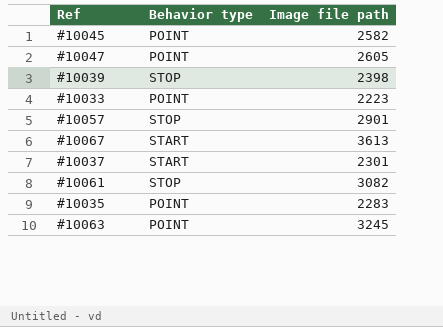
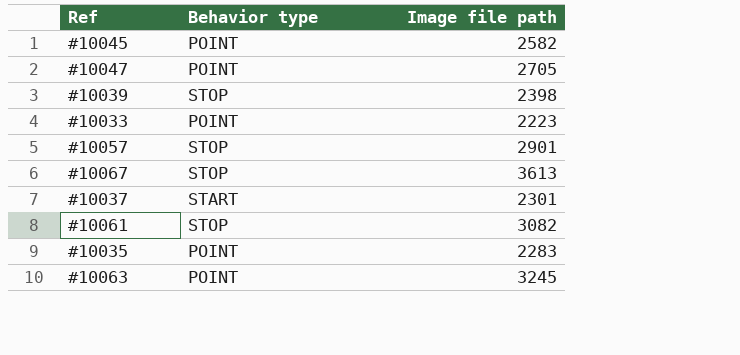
#10047 | Image file path: 2605 -> 2705
#10067 | Behavior type: START -> STOP

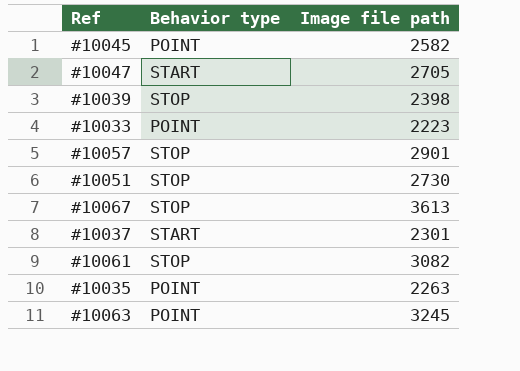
#10047 | Behavior type: POINT -> START
row #10051: none -> STOP | 2730
#10035 | Image file path: 2283 -> 2263

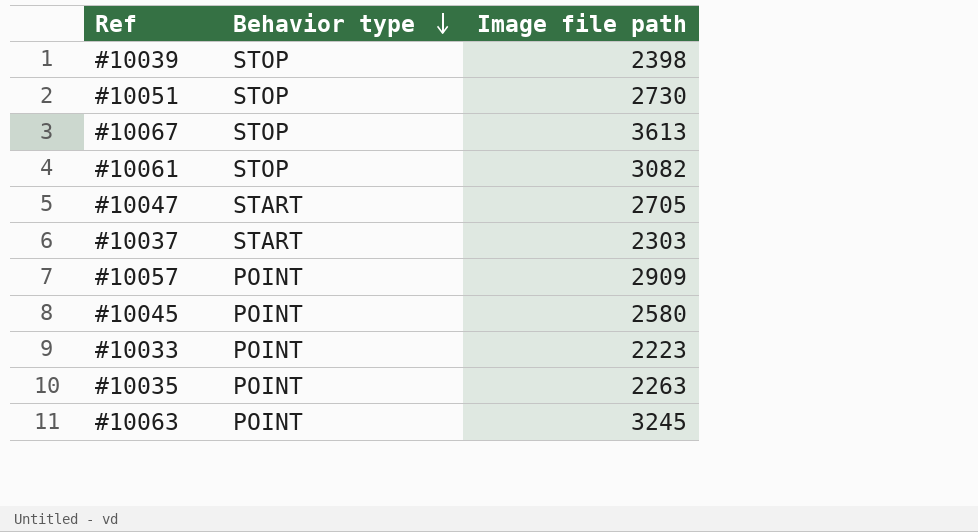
row order: none -> Behavior type descending
#10037 | Image file path: 2301 -> 2303
#10057 | Behavior type: STOP -> POINT
#10057 | Image file path: 2901 -> 2909
#10045 | Image file path: 2582 -> 2580

